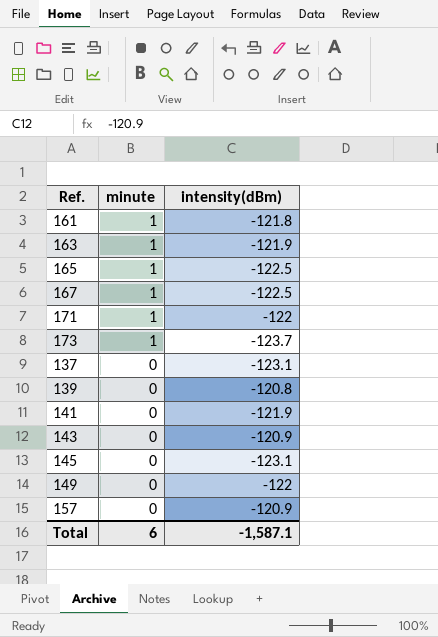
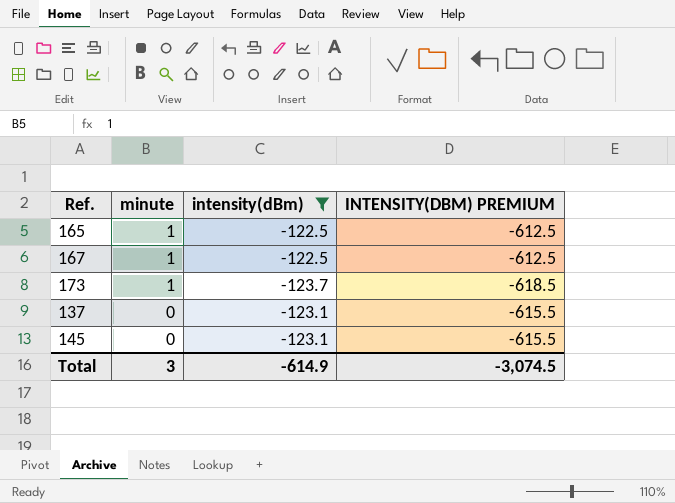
filter: none -> intensity(dBm) <= -122.5
column INTENSITY(DBM) PREMIUM | formula: none -> [intensity(dBm)] * 5
Total | minute: 6 -> 3
Total | intensity(dBm): -1,587.1 -> -614.9

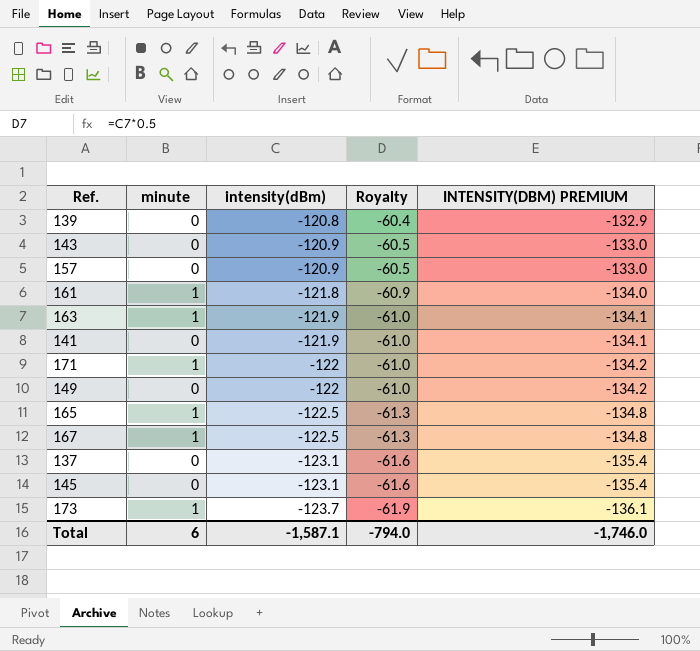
filter: intensity(dBm) <= -122.5 -> none
row order: minute descending -> intensity(dBm) descending
column Royalty | formula: none -> [intensity(dBm)] * 0.5
column INTENSITY(DBM) PREMIUM | formula: [intensity(dBm)] * 5 -> [intensity(dBm)] * 1.1
Total | minute: 3 -> 6
Total | intensity(dBm): -614.9 -> -1,587.1
Total | INTENSITY(DBM) PREMIUM: -3,074.5 -> -1,746.0

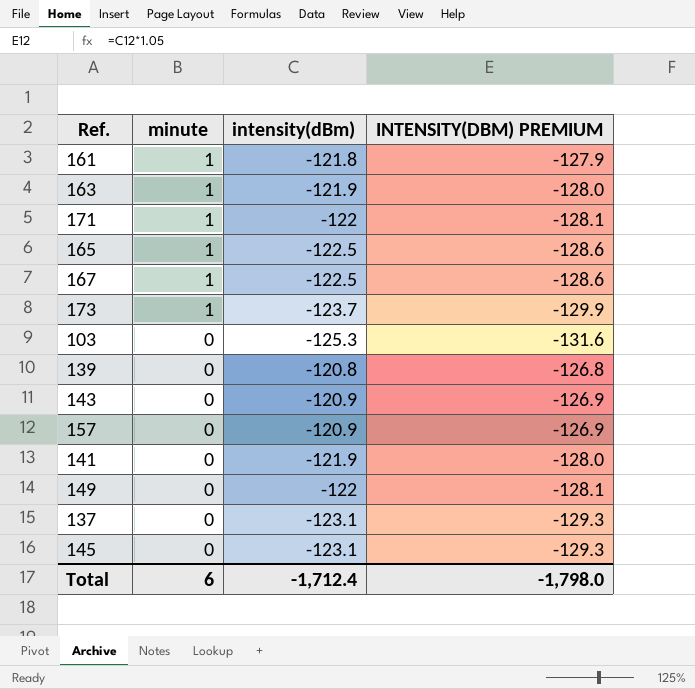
row order: intensity(dBm) descending -> minute descending
column Royalty | formula: [intensity(dBm)] * 0.5 -> none
column INTENSITY(DBM) PREMIUM | formula: [intensity(dBm)] * 1.1 -> [intensity(dBm)] * 1.05
row 103: none -> 0 | -125.3 | -131.6
Total | intensity(dBm): -1,587.1 -> -1,712.4
Total | INTENSITY(DBM) PREMIUM: -1,746.0 -> -1,798.0

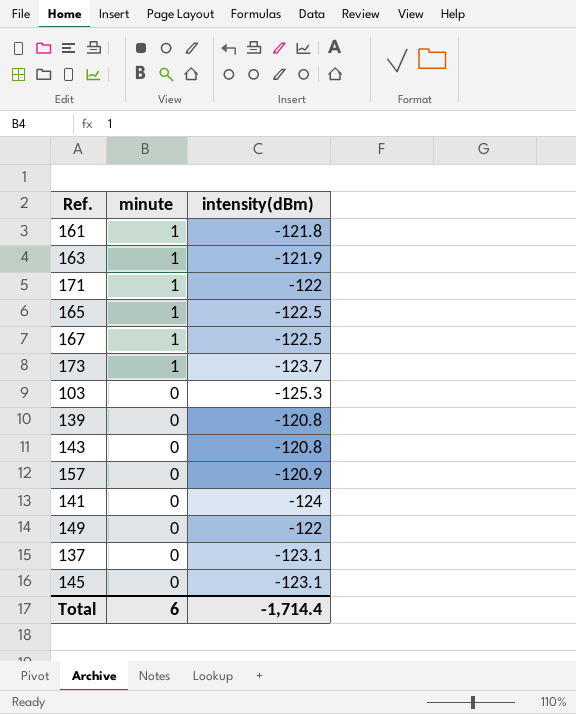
column INTENSITY(DBM) PREMIUM | formula: [intensity(dBm)] * 1.05 -> none
143 | intensity(dBm): -120.9 -> -120.8
141 | intensity(dBm): -121.9 -> -124
Total | intensity(dBm): -1,712.4 -> -1,714.4

